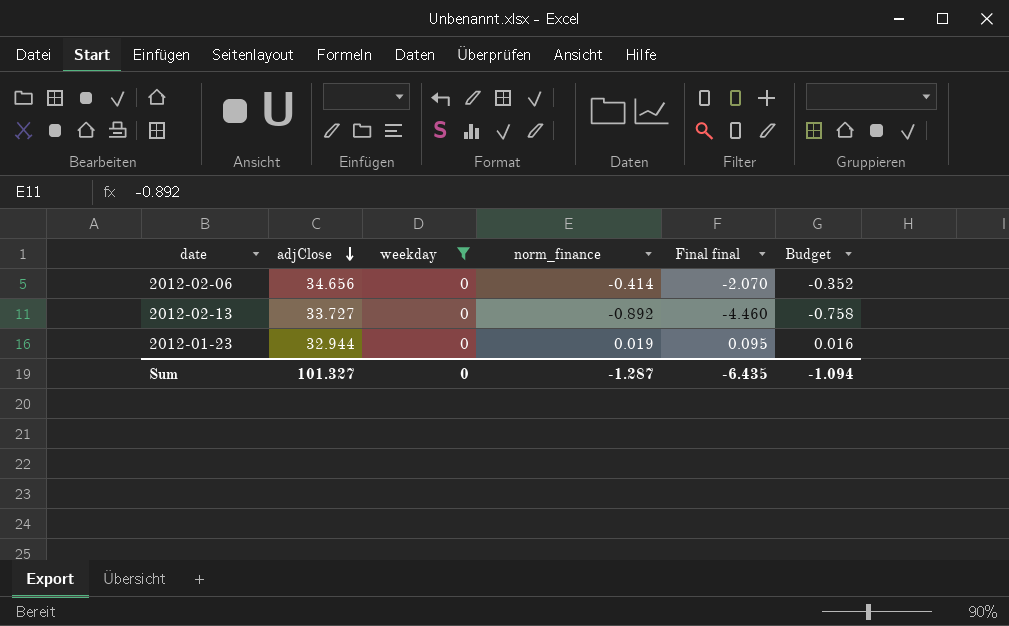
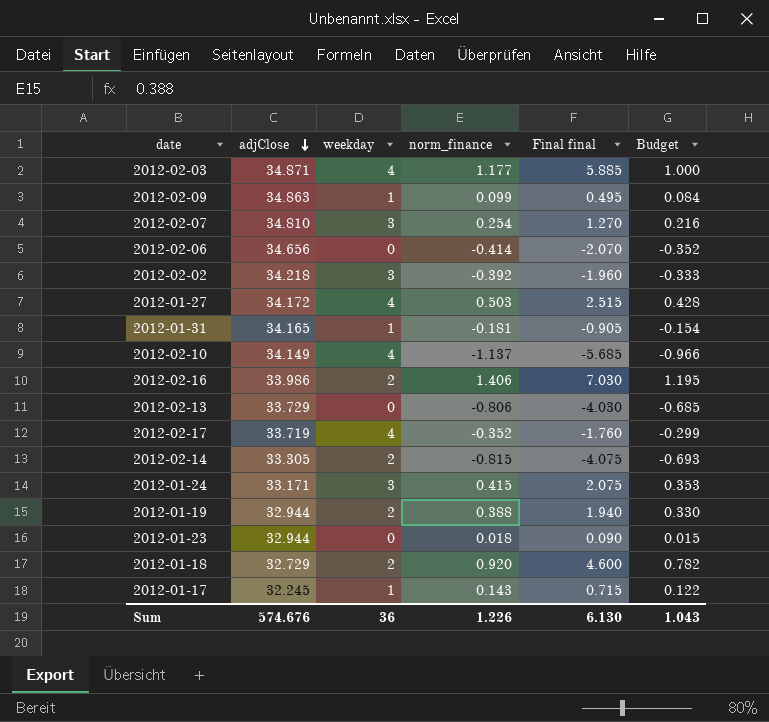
filter: weekday = 0 -> none
2012-02-13 | adjClose: 33.727 -> 33.729
2012-02-13 | norm_finance: -0.892 -> -0.806
2012-02-13 | Final final: -4.460 -> -4.030
2012-02-13 | Budget: -0.758 -> -0.685
2012-01-23 | norm_finance: 0.019 -> 0.018
2012-01-23 | Final final: 0.095 -> 0.090
2012-01-23 | Budget: 0.016 -> 0.015
Sum | adjClose: 101.327 -> 574.676
Sum | weekday: 0 -> 36
Sum | norm_finance: -1.287 -> 1.226
Sum | Final final: -6.435 -> 6.130
Sum | Budget: -1.094 -> 1.043

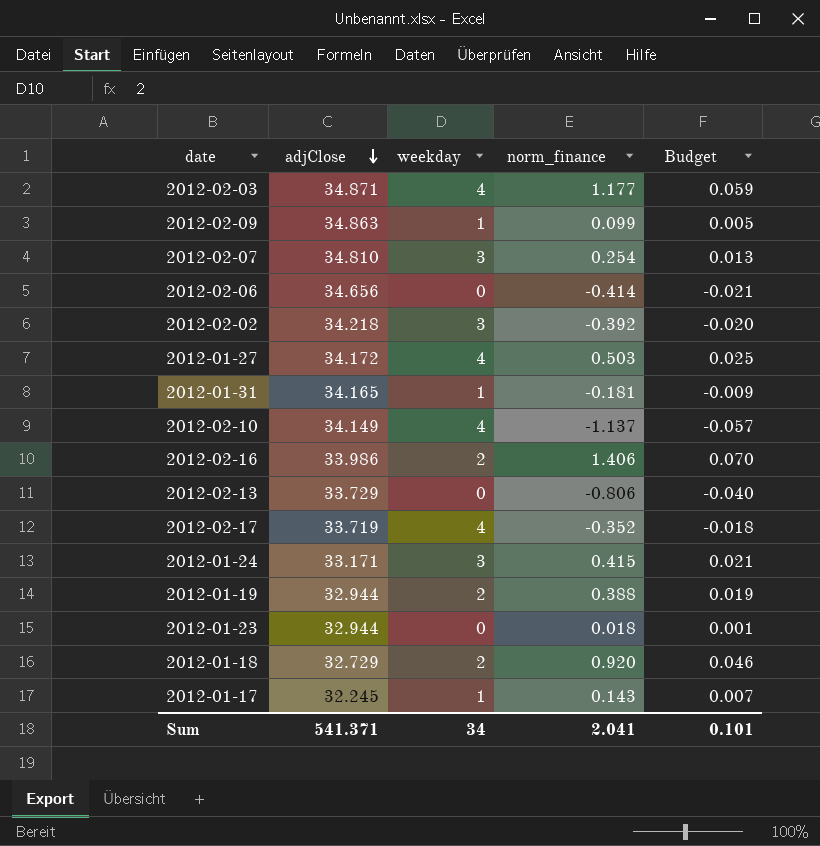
column Final final | formula: [norm_finance] * 5 -> none
column Budget | formula: [norm_finance] * 0.85 -> [norm_finance] * 0.05
row 2012-02-14: 33.305 | 2 | -0.815 | -4.075 | -0.693 -> none
Sum | adjClose: 574.676 -> 541.371
Sum | weekday: 36 -> 34
Sum | norm_finance: 1.226 -> 2.041
Sum | Budget: 1.043 -> 0.101

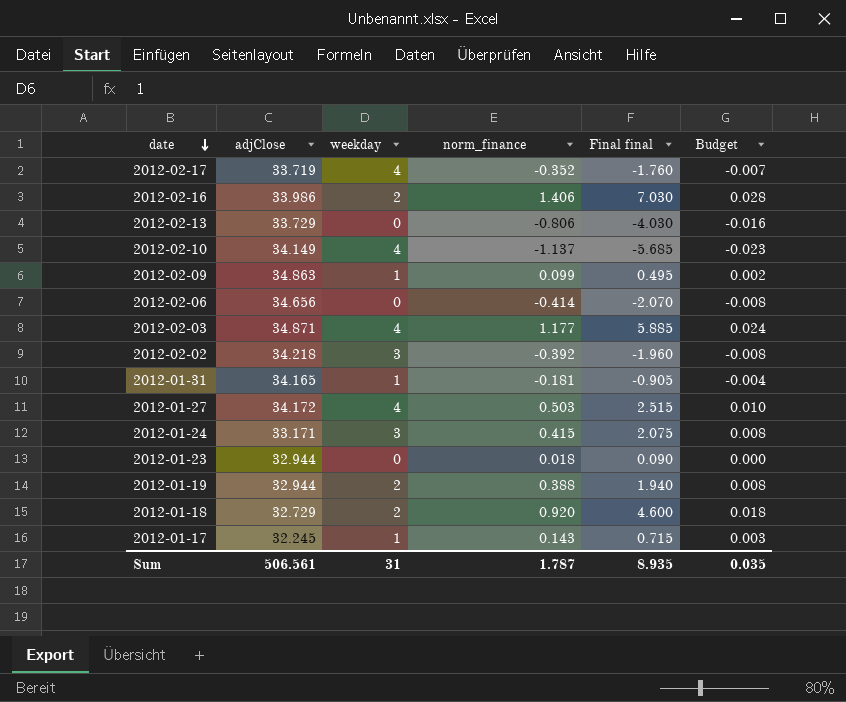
row order: adjClose descending -> date descending
column Final final | formula: none -> [norm_finance] * 5
column Budget | formula: [norm_finance] * 0.05 -> [norm_finance] * 0.02
row 2012-02-07: 34.810 | 3 | 0.254 | 0.013 -> none
Sum | adjClose: 541.371 -> 506.561
Sum | weekday: 34 -> 31
Sum | norm_finance: 2.041 -> 1.787
Sum | Budget: 0.101 -> 0.035

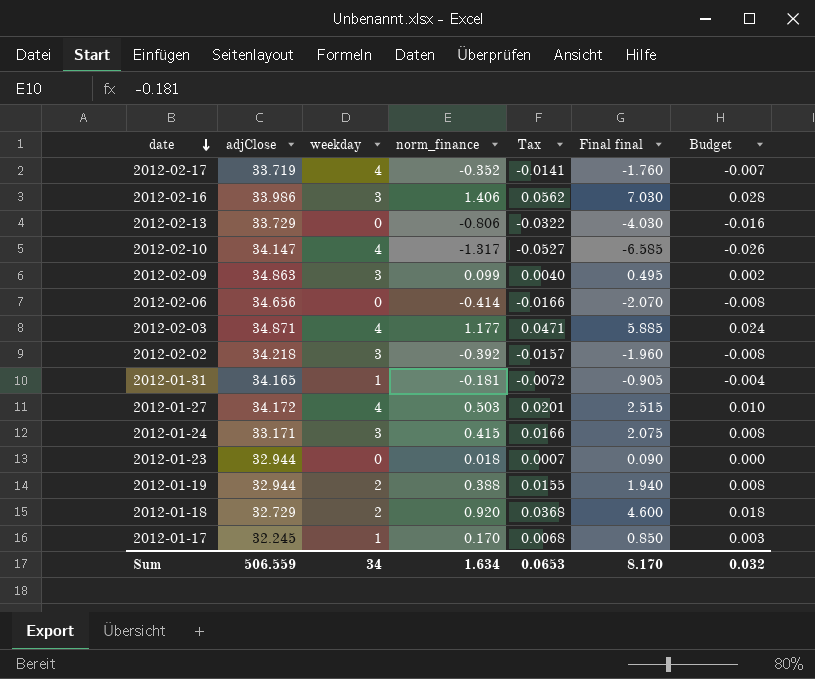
column Tax | formula: none -> [norm_finance] * 0.04
2012-02-16 | weekday: 2 -> 3
2012-02-10 | adjClose: 34.149 -> 34.147
2012-02-10 | norm_finance: -1.137 -> -1.317
2012-02-10 | Final final: -5.685 -> -6.585
2012-02-10 | Budget: -0.023 -> -0.026
2012-02-09 | weekday: 1 -> 3
2012-01-17 | norm_finance: 0.143 -> 0.170
2012-01-17 | Final final: 0.715 -> 0.850
Sum | adjClose: 506.561 -> 506.559
Sum | weekday: 31 -> 34
Sum | norm_finance: 1.787 -> 1.634
Sum | Final final: 8.935 -> 8.170
Sum | Budget: 0.035 -> 0.032

